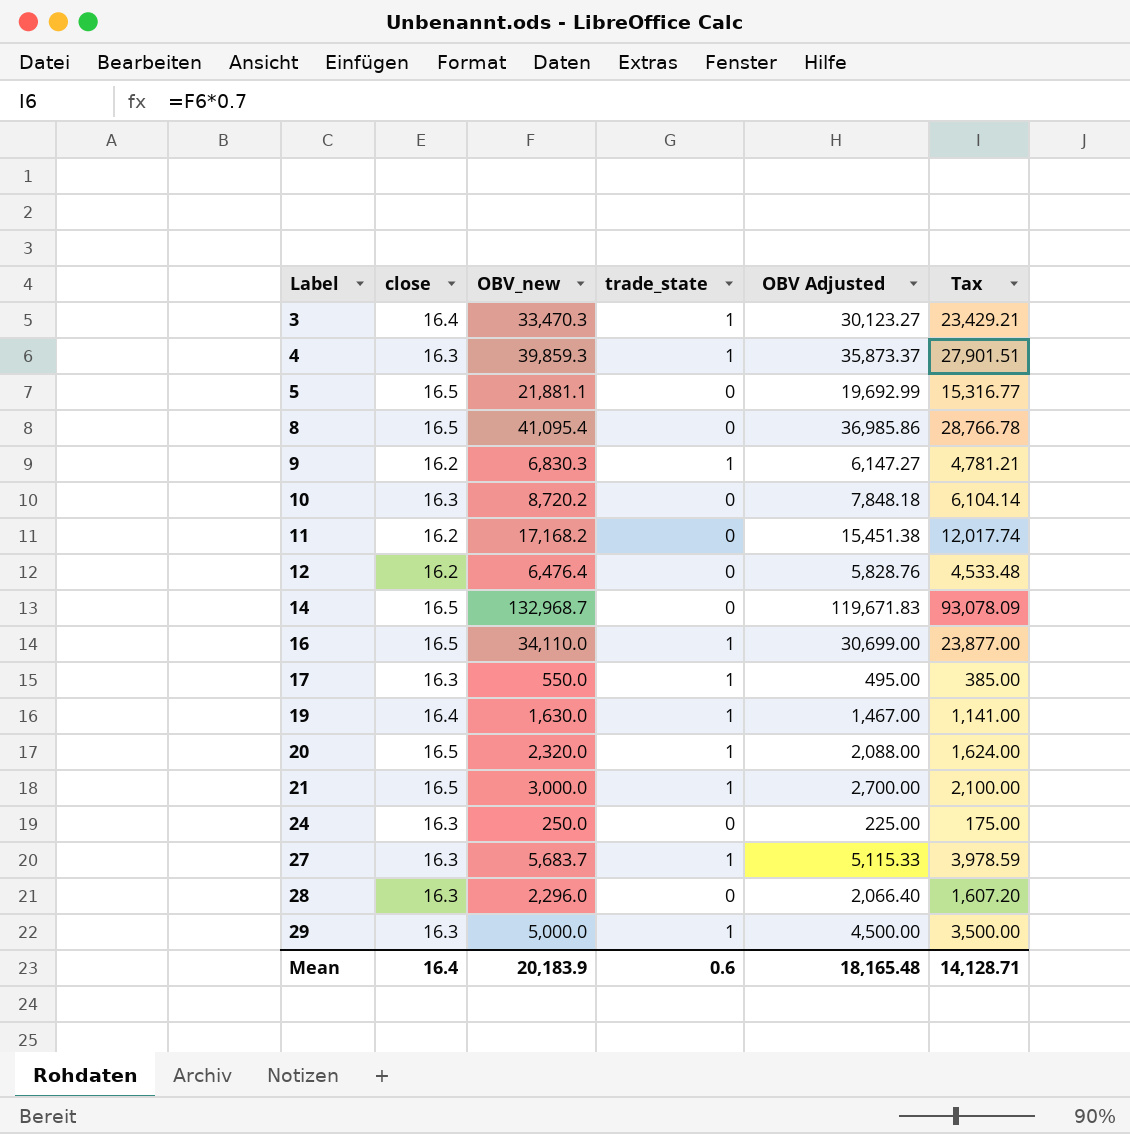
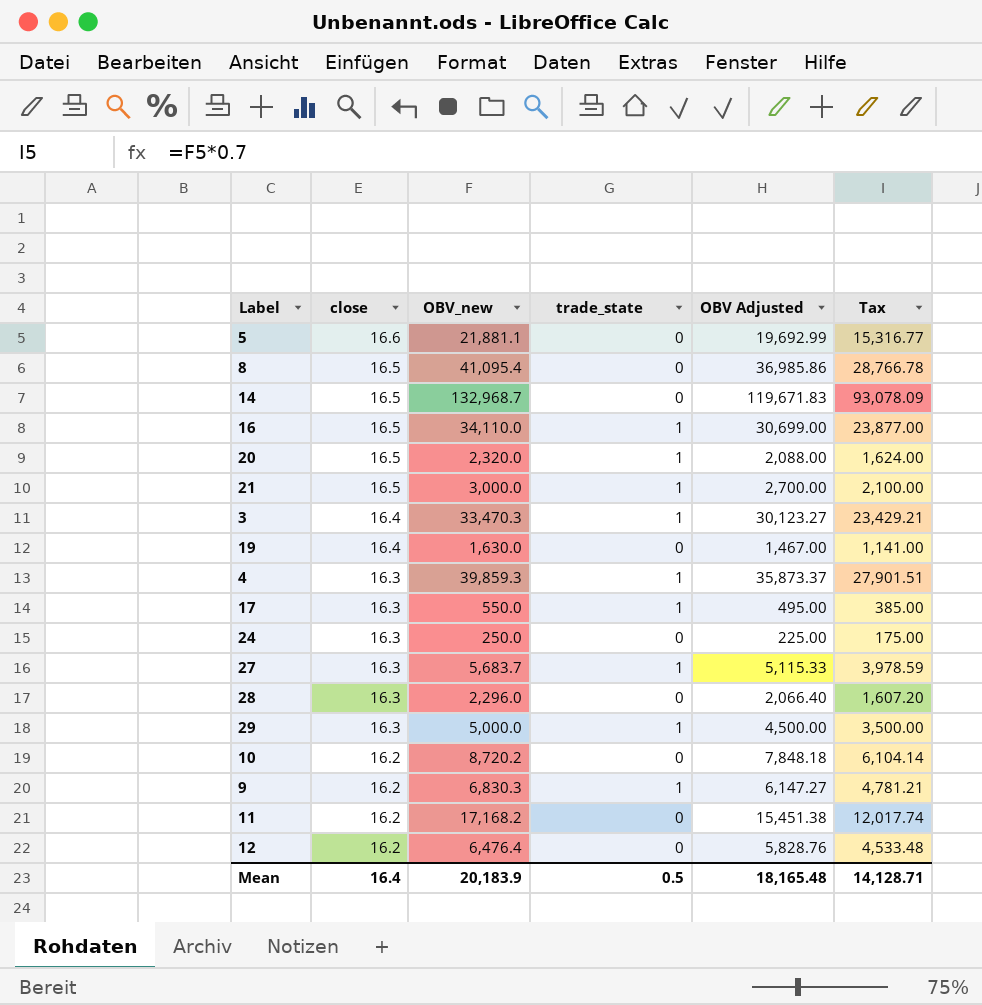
row order: Label ascending -> close descending
5 | close: 16.5 -> 16.6
19 | trade_state: 1 -> 0
10 | close: 16.3 -> 16.2
Mean | trade_state: 0.6 -> 0.5

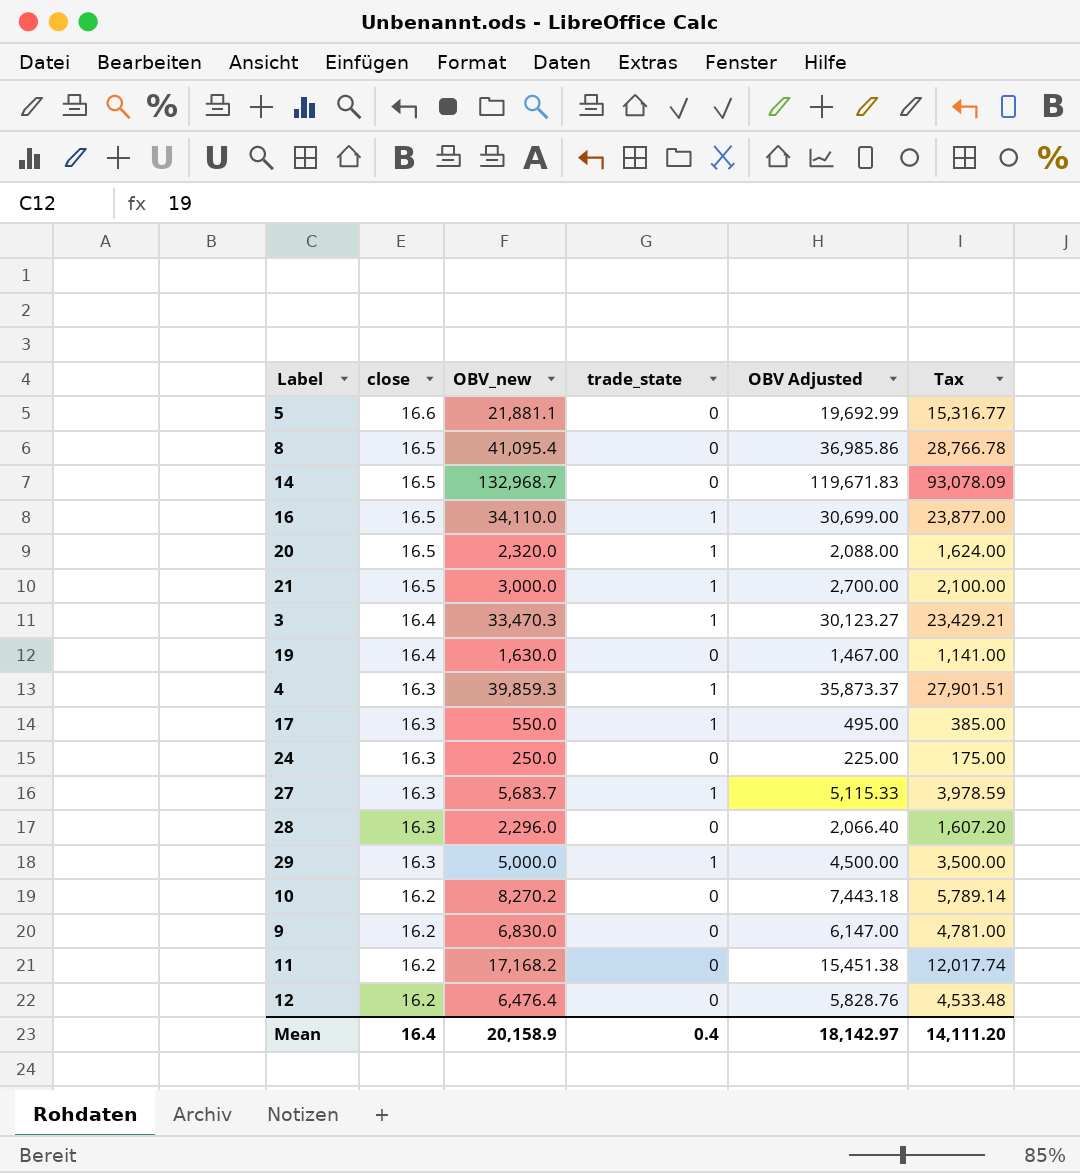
10 | OBV_new: 8,720.2 -> 8,270.2
10 | OBV Adjusted: 7,848.18 -> 7,443.18
10 | Tax: 6,104.14 -> 5,789.14
9 | OBV_new: 6,830.3 -> 6,830.0
9 | trade_state: 1 -> 0
9 | OBV Adjusted: 6,147.27 -> 6,147.00
9 | Tax: 4,781.21 -> 4,781.00
Mean | OBV_new: 20,183.9 -> 20,158.9
Mean | trade_state: 0.5 -> 0.4
Mean | OBV Adjusted: 18,165.48 -> 18,142.97
Mean | Tax: 14,128.71 -> 14,111.20

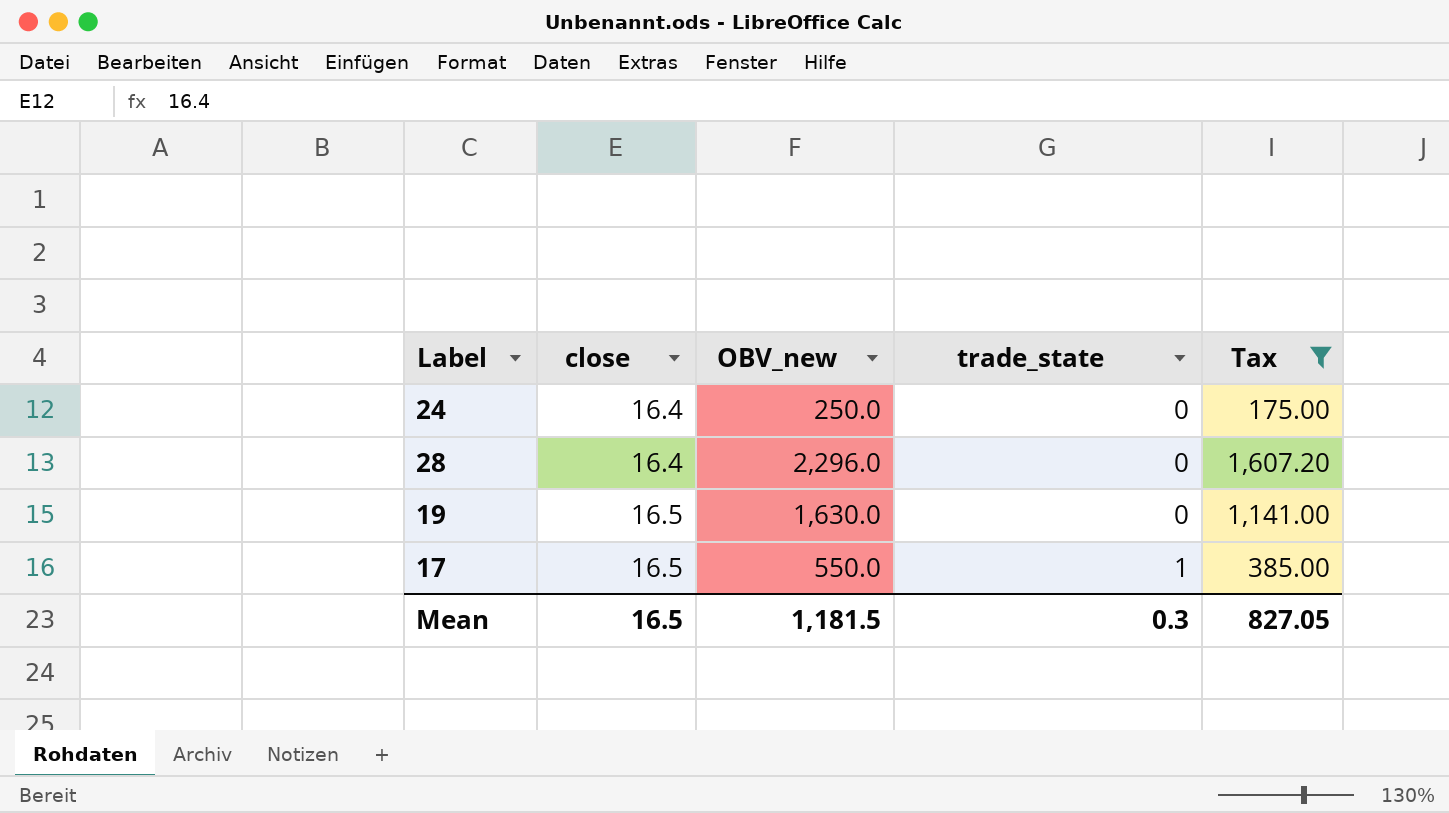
filter: none -> Tax <= 1,607.20
row order: close descending -> close ascending
column OBV Adjusted | formula: [OBV_new] * 0.9 -> none
24 | close: 16.3 -> 16.4
28 | close: 16.3 -> 16.4
19 | close: 16.4 -> 16.5
17 | close: 16.3 -> 16.5
Mean | close: 16.4 -> 16.5
Mean | OBV_new: 20,158.9 -> 1,181.5
Mean | trade_state: 0.4 -> 0.3
Mean | Tax: 14,111.20 -> 827.05

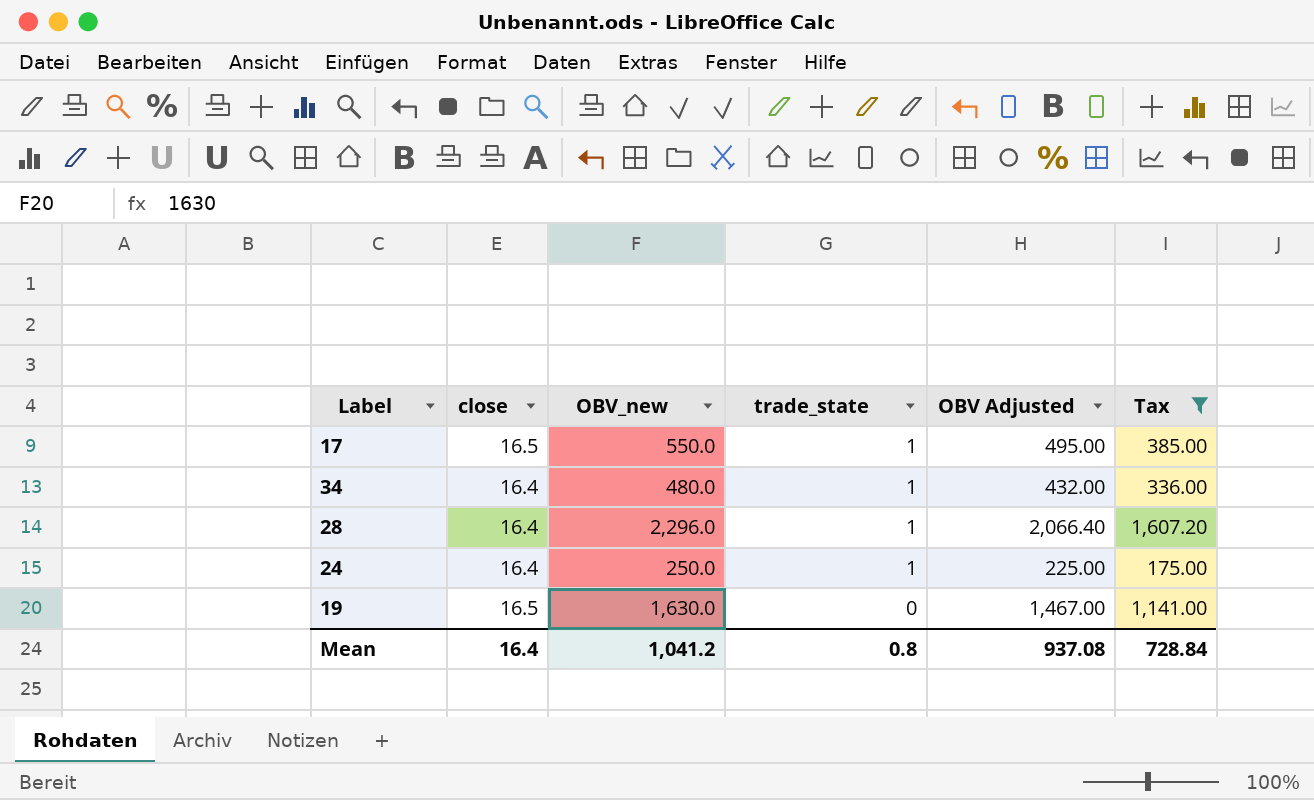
row order: close ascending -> trade_state descending
column OBV Adjusted | formula: none -> [OBV_new] * 0.9
row 34: none -> 16.4 | 480.0 | 1 | 432.00 | 336.00
28 | trade_state: 0 -> 1
24 | trade_state: 0 -> 1
Mean | close: 16.5 -> 16.4
Mean | OBV_new: 1,181.5 -> 1,041.2
Mean | trade_state: 0.3 -> 0.8
Mean | Tax: 827.05 -> 728.84

